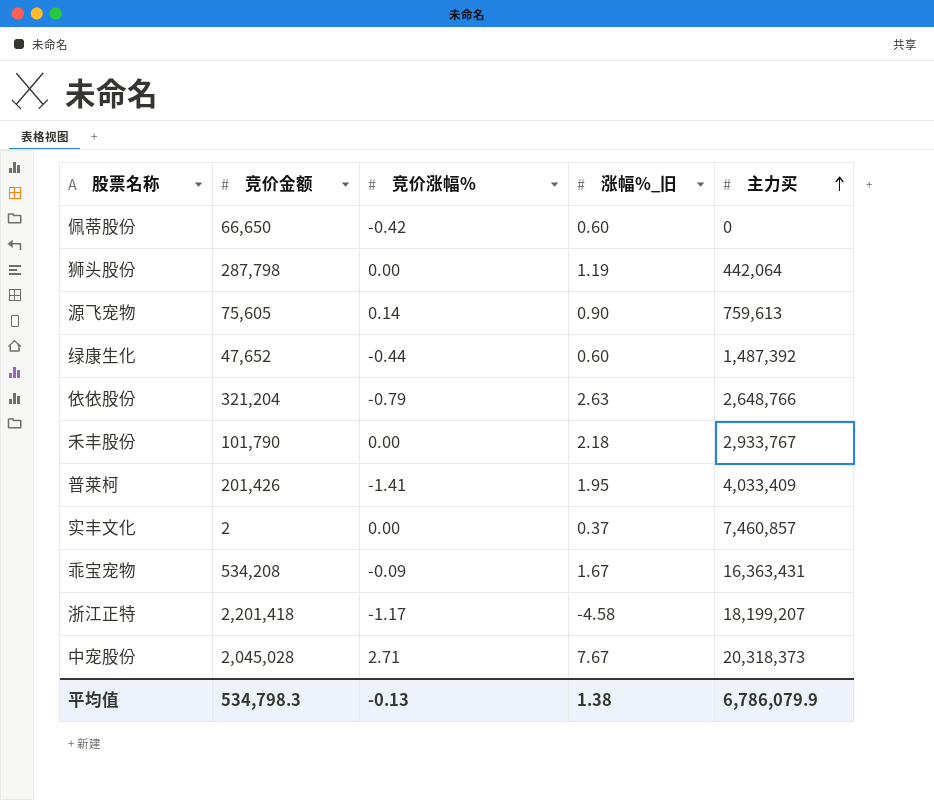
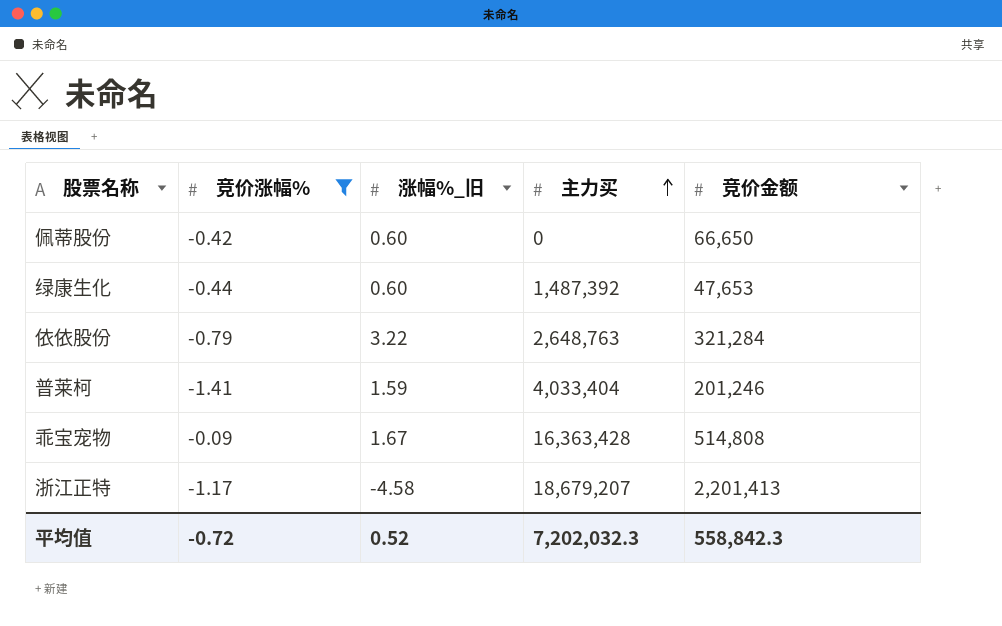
filter: none -> 竞价涨幅% <= -0.09
column 竞价金额 | position: 2 -> 5
绿康生化 | 竞价金额: 47,652 -> 47,653
依依股份 | 涨幅%_旧: 2.63 -> 3.22
依依股份 | 主力买: 2,648,766 -> 2,648,763
依依股份 | 竞价金额: 321,204 -> 321,284
普莱柯 | 涨幅%_旧: 1.95 -> 1.59
普莱柯 | 主力买: 4,033,409 -> 4,033,404
普莱柯 | 竞价金额: 201,426 -> 201,246
乖宝宠物 | 主力买: 16,363,431 -> 16,363,428
乖宝宠物 | 竞价金额: 534,208 -> 514,808
浙江正特 | 主力买: 18,199,207 -> 18,679,207
浙江正特 | 竞价金额: 2,201,418 -> 2,201,413
平均值 | 竞价涨幅%: -0.13 -> -0.72
平均值 | 涨幅%_旧: 1.38 -> 0.52
平均值 | 主力买: 6,786,079.9 -> 7,202,032.3
平均值 | 竞价金额: 534,798.3 -> 558,842.3

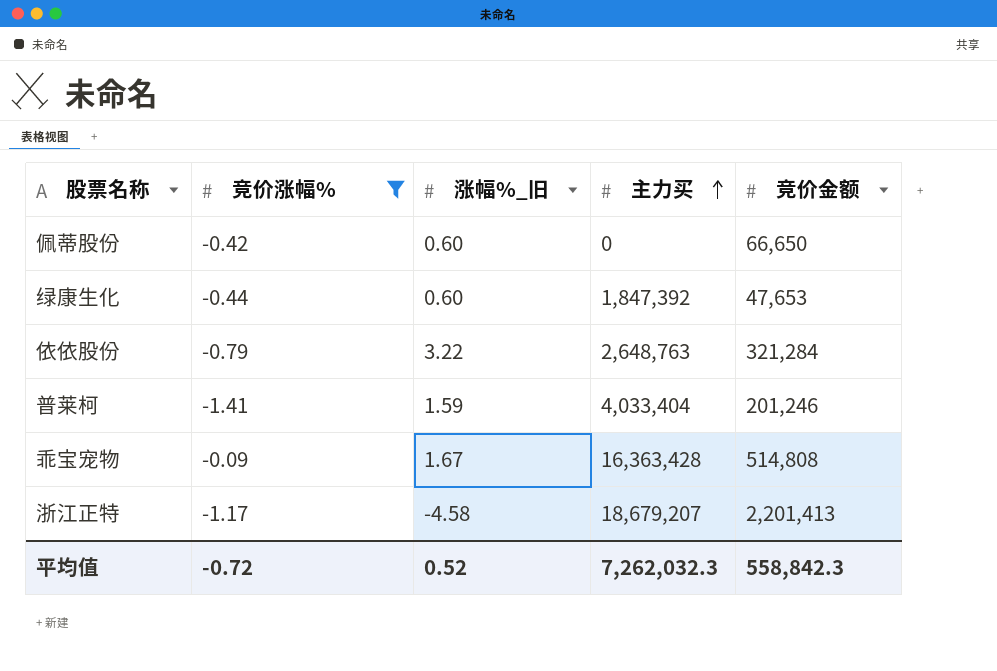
绿康生化 | 主力买: 1,487,392 -> 1,847,392
平均值 | 主力买: 7,202,032.3 -> 7,262,032.3

